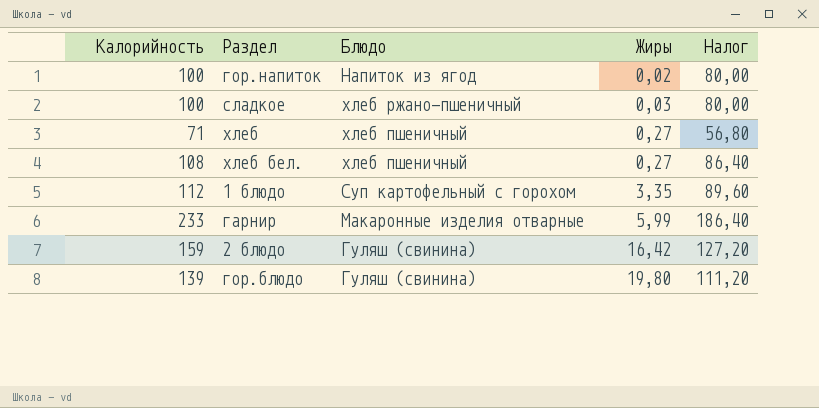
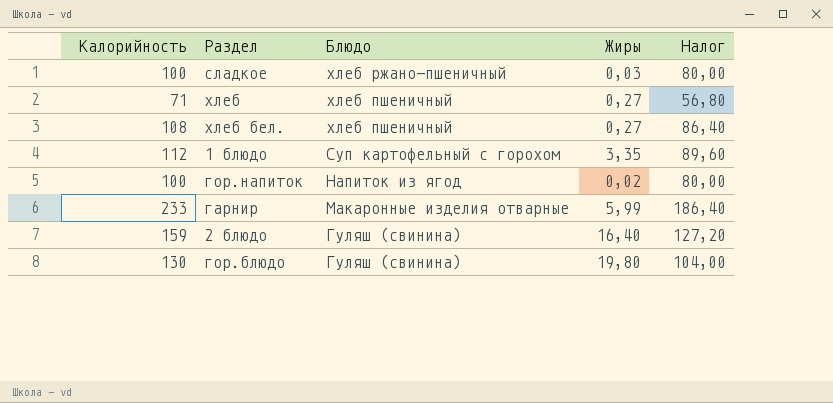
row order: Жиры ascending -> Блюдо descending
2 блюдо | Жиры: 16,42 -> 16,40
гор.блюдо | Калорийность: 139 -> 130
гор.блюдо | Налог: 111,20 -> 104,00

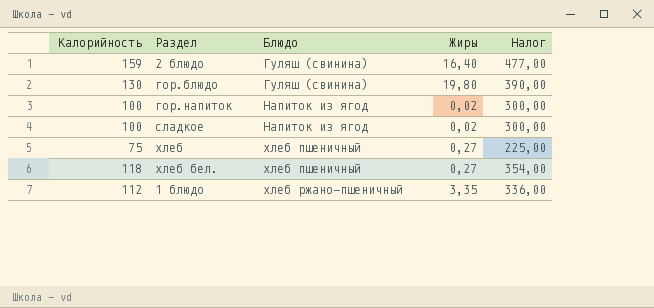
row order: Блюдо descending -> Блюдо ascending
column Налог | formula: [Калорийность] * 0,8 -> [Калорийность] * 3
row гарнир: 233 | Макаронные изделия отварные | 5,99 | 186,40 -> none
сладкое | Блюдо: хлеб ржано-пшеничный -> Напиток из ягод
сладкое | Жиры: 0,03 -> 0,02
хлеб | Калорийность: 71 -> 75
хлеб бел. | Калорийность: 108 -> 118
1 блюдо | Блюдо: Суп картофельный с горохом -> хлеб ржано-пшеничный

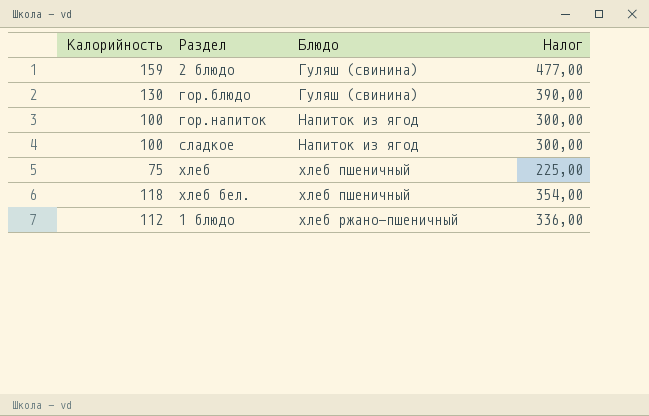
column Жиры | position: 4 -> none

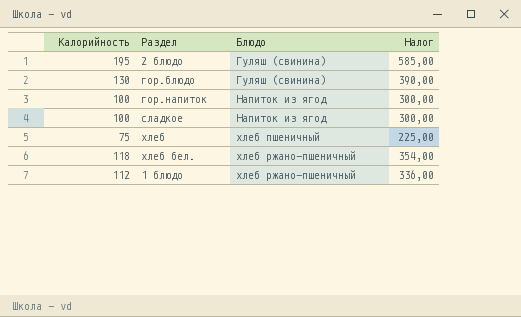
2 блюдо | Калорийность: 159 -> 195
2 блюдо | Налог: 477,00 -> 585,00
хлеб бел. | Блюдо: хлеб пшеничный -> хлеб ржано-пшеничный

